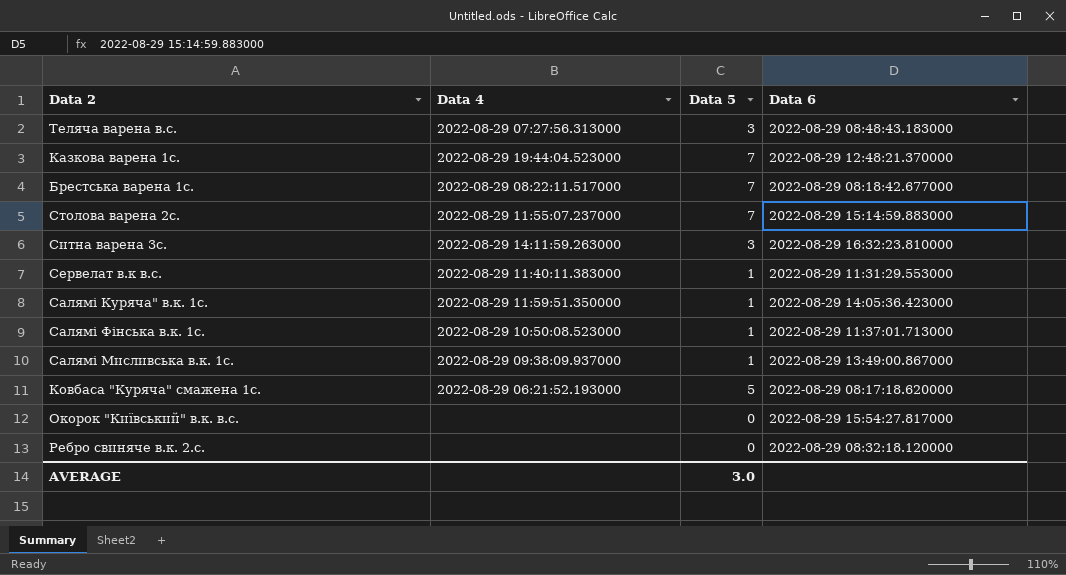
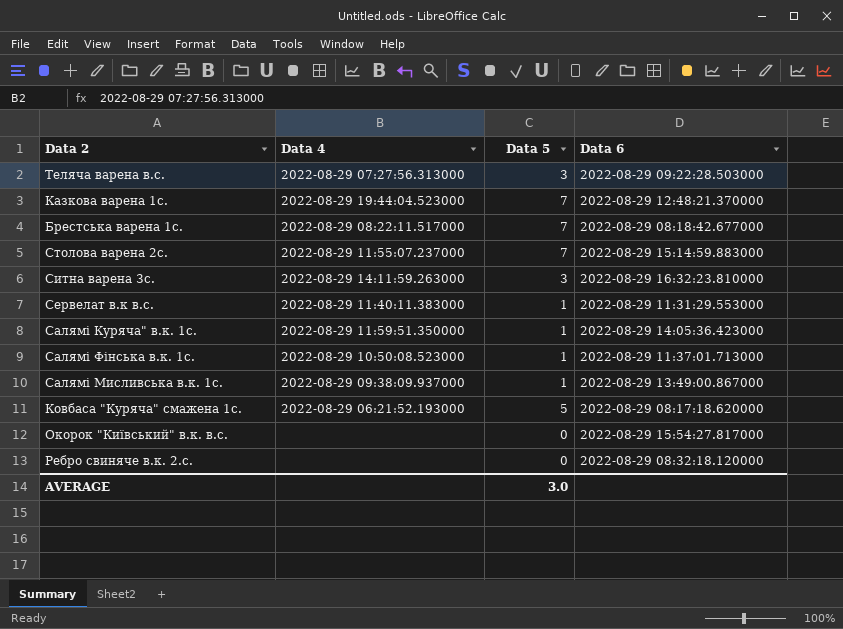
Теляча варена в.с. | Data 6: 2022-08-29 08:48:43.183000 -> 2022-08-29 09:22:28.503000

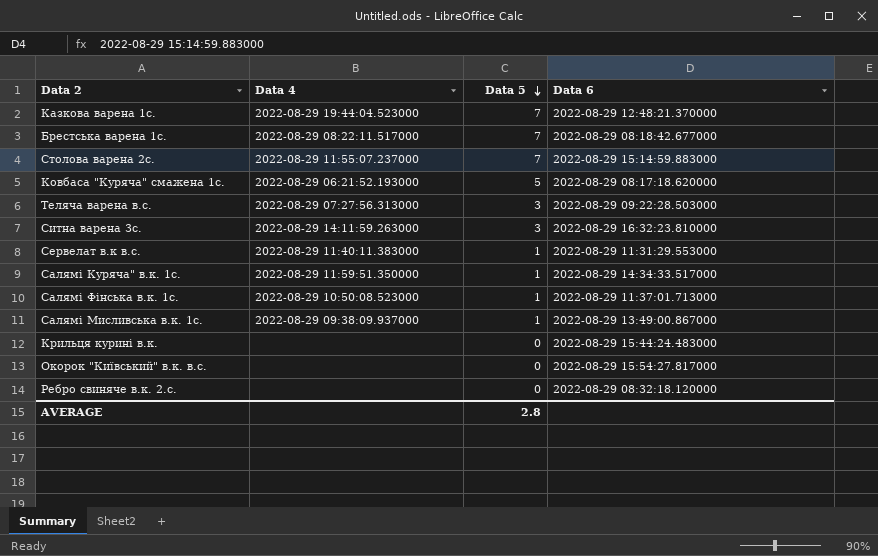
row order: none -> Data 5 descending
Салямі Куряча" в.к. 1с. | Data 6: 2022-08-29 14:05:36.423000 -> 2022-08-29 14:34:33.517000
row Крильця курині в.к.: none -> none | 0 | 2022-08-29 15:44:24.483000
AVERAGE | Data 5: 3.0 -> 2.8

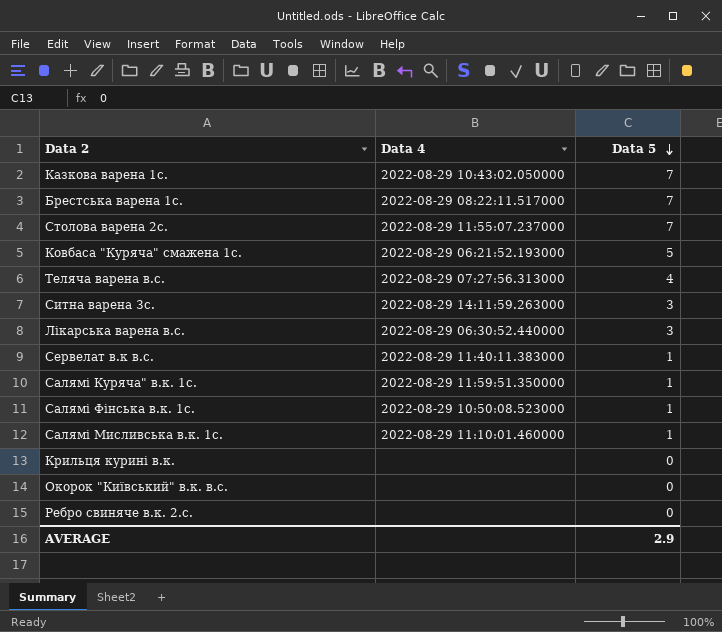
column Data 6 | position: 4 -> none
Казкова варена 1с. | Data 4: 2022-08-29 19:44:04.523000 -> 2022-08-29 10:43:02.050000
Теляча варена в.с. | Data 5: 3 -> 4
row Лікарська варена в.с.: none -> 2022-08-29 06:30:52.440000 | 3
Салямі Мисливська в.к. 1с. | Data 4: 2022-08-29 09:38:09.937000 -> 2022-08-29 11:10:01.460000
AVERAGE | Data 5: 2.8 -> 2.9

